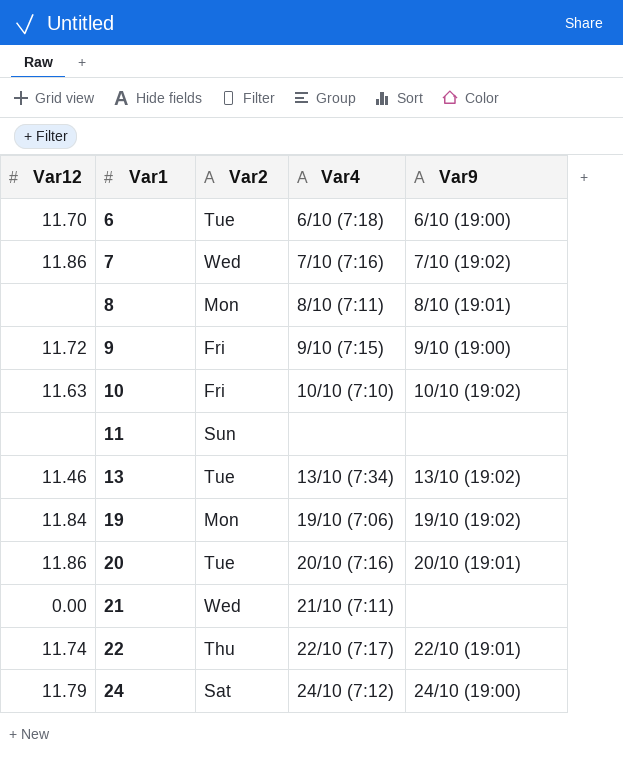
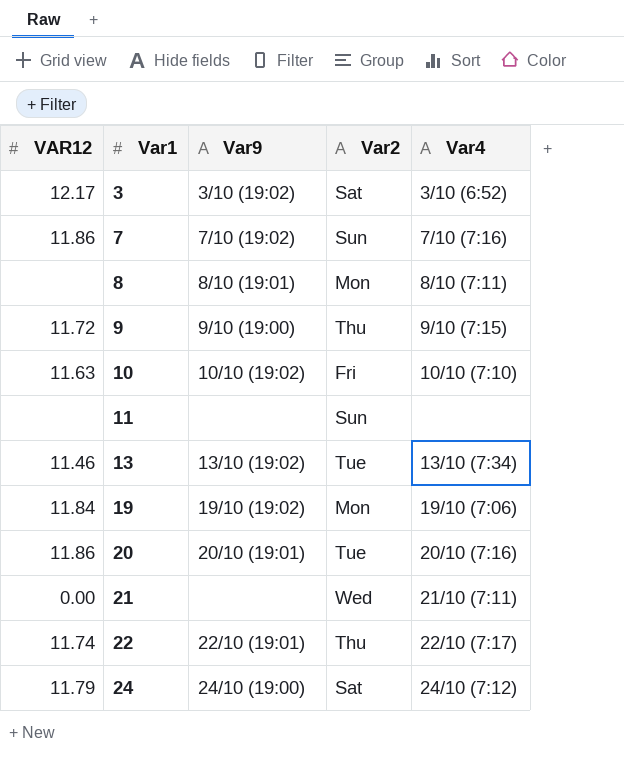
column name: Var12 -> VAR12
column Var9 | position: 5 -> 3
row 6: 11.70 | Tue | 6/10 (7:18) | 6/10 (19:00) -> none
row 3: none -> 12.17 | 3/10 (19:02) | Sat | 3/10 (6:52)
7 | Var2: Wed -> Sun
9 | Var2: Fri -> Thu

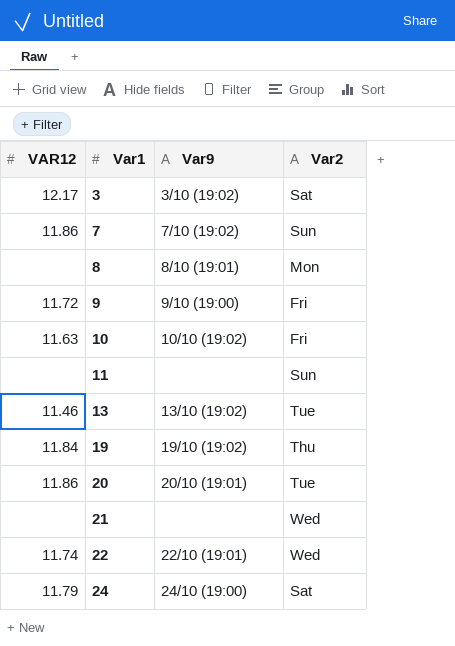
column Var4 | position: 5 -> none
9 | Var2: Thu -> Fri
19 | Var2: Mon -> Thu
21 | VAR12: 0.00 -> none
22 | Var2: Thu -> Wed

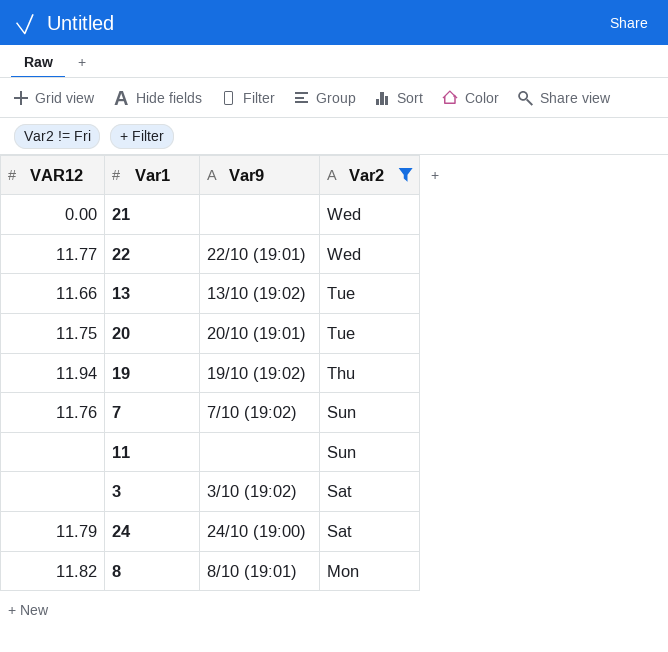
filter: none -> Var2 != Fri
row order: Var1 ascending -> Var2 descending
21 | VAR12: none -> 0.00
22 | VAR12: 11.74 -> 11.77
13 | VAR12: 11.46 -> 11.66
20 | VAR12: 11.86 -> 11.75
19 | VAR12: 11.84 -> 11.94
7 | VAR12: 11.86 -> 11.76
3 | VAR12: 12.17 -> none
8 | VAR12: none -> 11.82

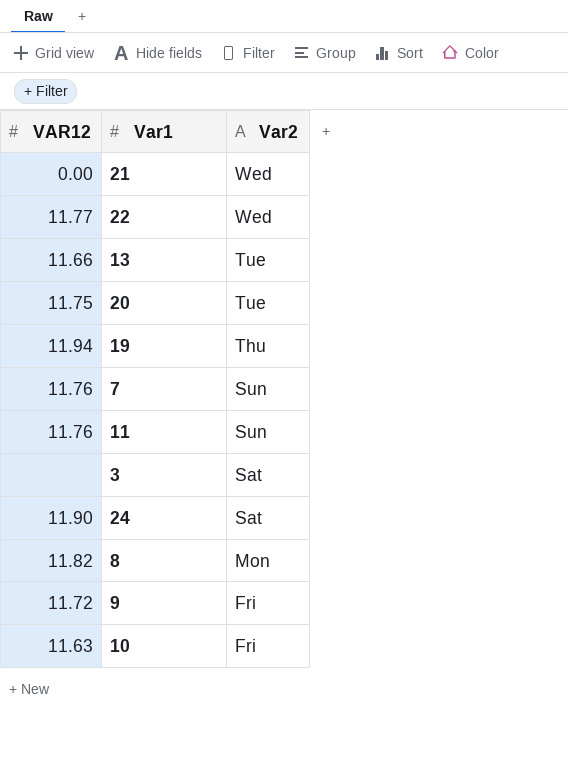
filter: Var2 != Fri -> none
column Var9 | position: 3 -> none
11 | VAR12: none -> 11.76
24 | VAR12: 11.79 -> 11.90

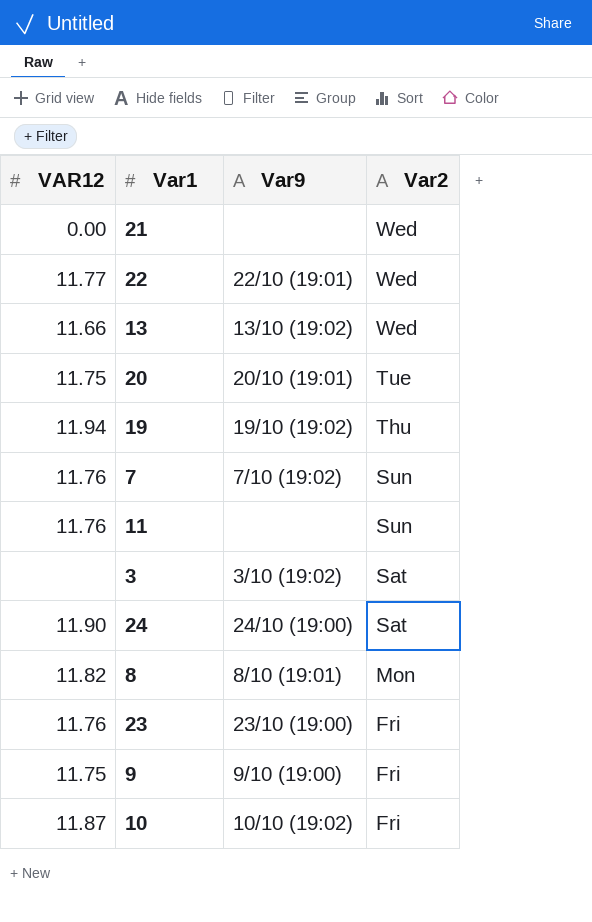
column Var9 | position: none -> 3
13 | Var2: Tue -> Wed
row 23: none -> 11.76 | 23/10 (19:00) | Fri
9 | VAR12: 11.72 -> 11.75
10 | VAR12: 11.63 -> 11.87

